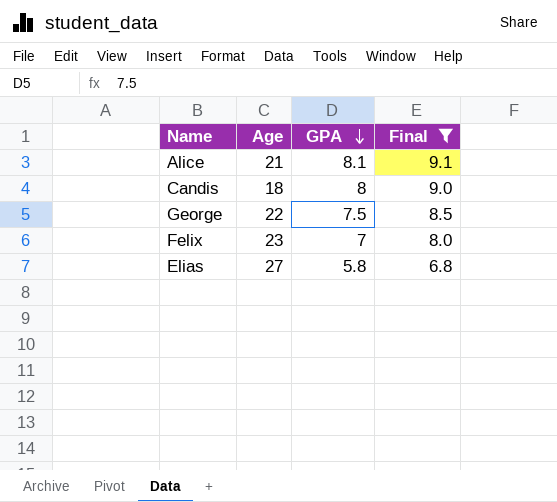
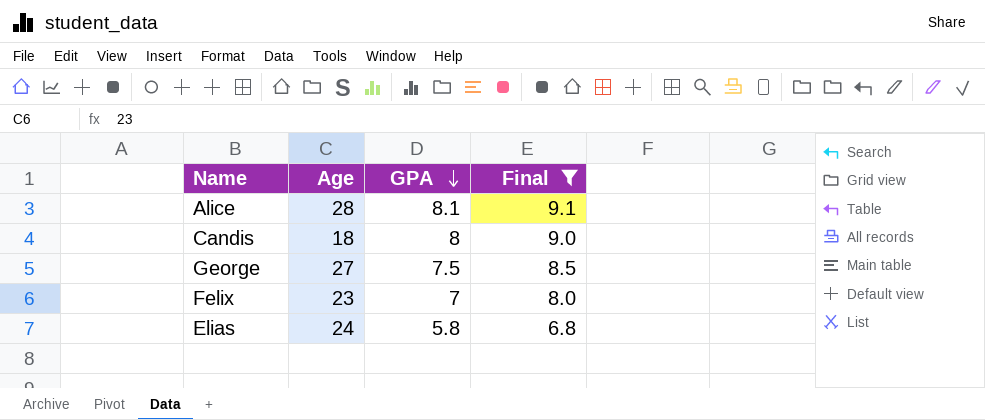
Alice | Age: 21 -> 28
George | Age: 22 -> 27
Elias | Age: 27 -> 24

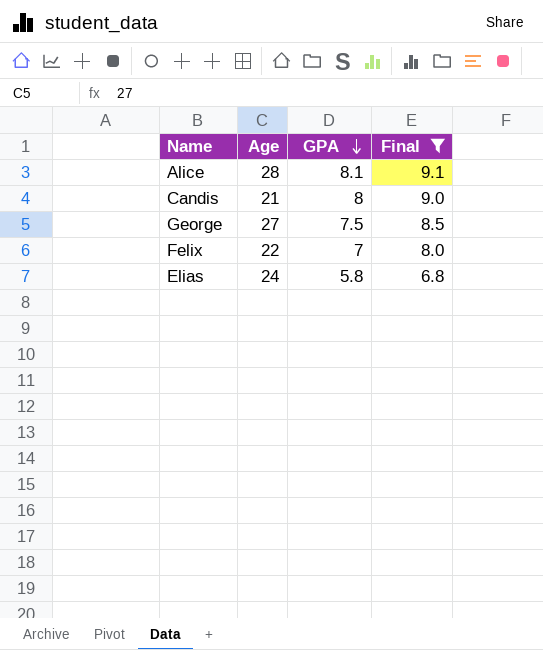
Candis | Age: 18 -> 21
Felix | Age: 23 -> 22

